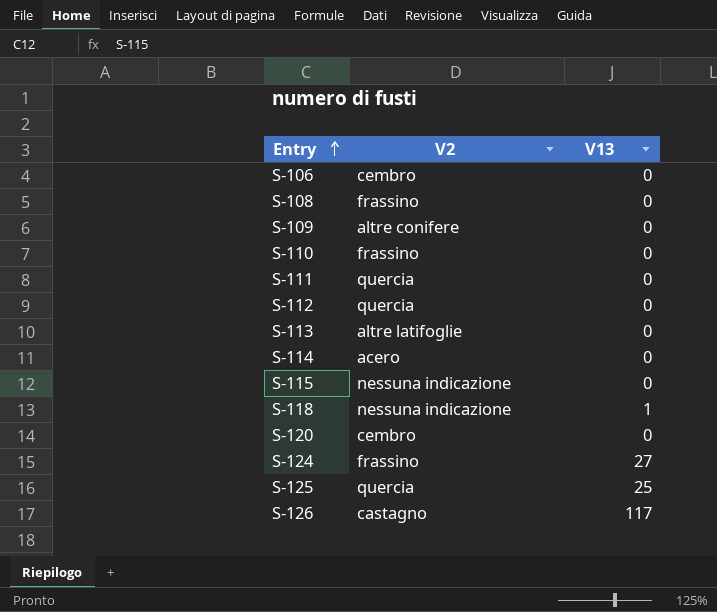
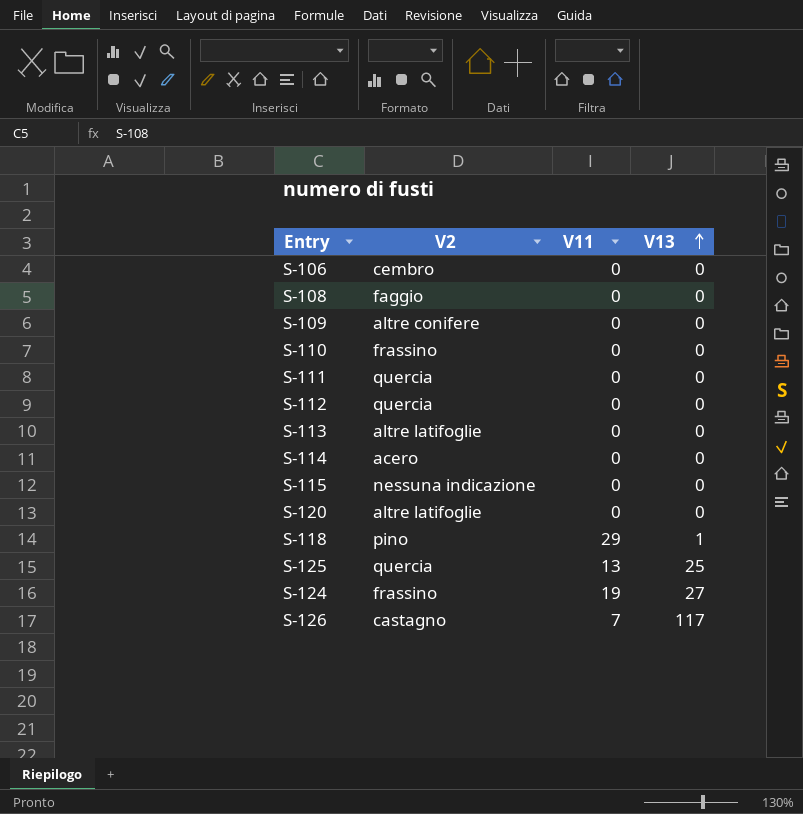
row order: Entry ascending -> V13 ascending
column V11 | position: none -> 3
S-108 | V2: frassino -> faggio
S-120 | V2: cembro -> altre latifoglie
S-118 | V2: nessuna indicazione -> pino

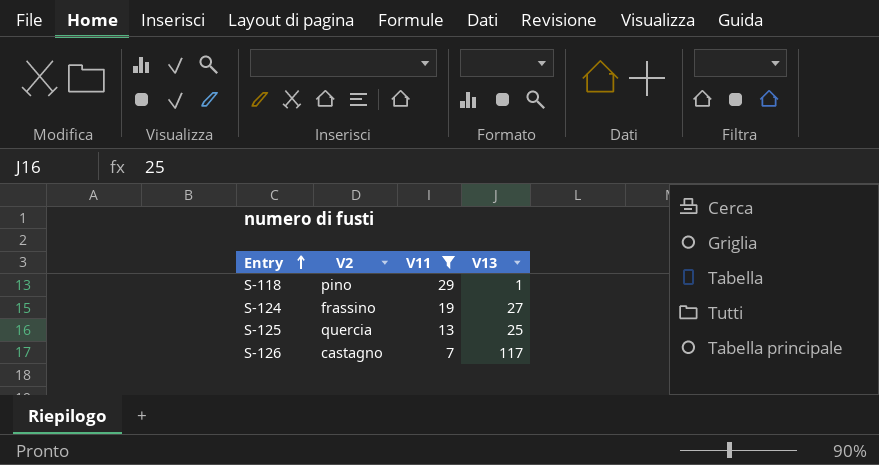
filter: none -> V11 != 0
row order: V13 ascending -> Entry ascending

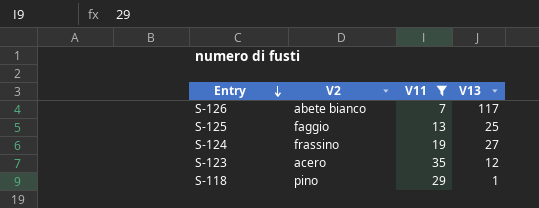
row order: Entry ascending -> Entry descending
S-126 | V2: castagno -> abete bianco
S-125 | V2: quercia -> faggio
row S-123: none -> acero | 35 | 12

